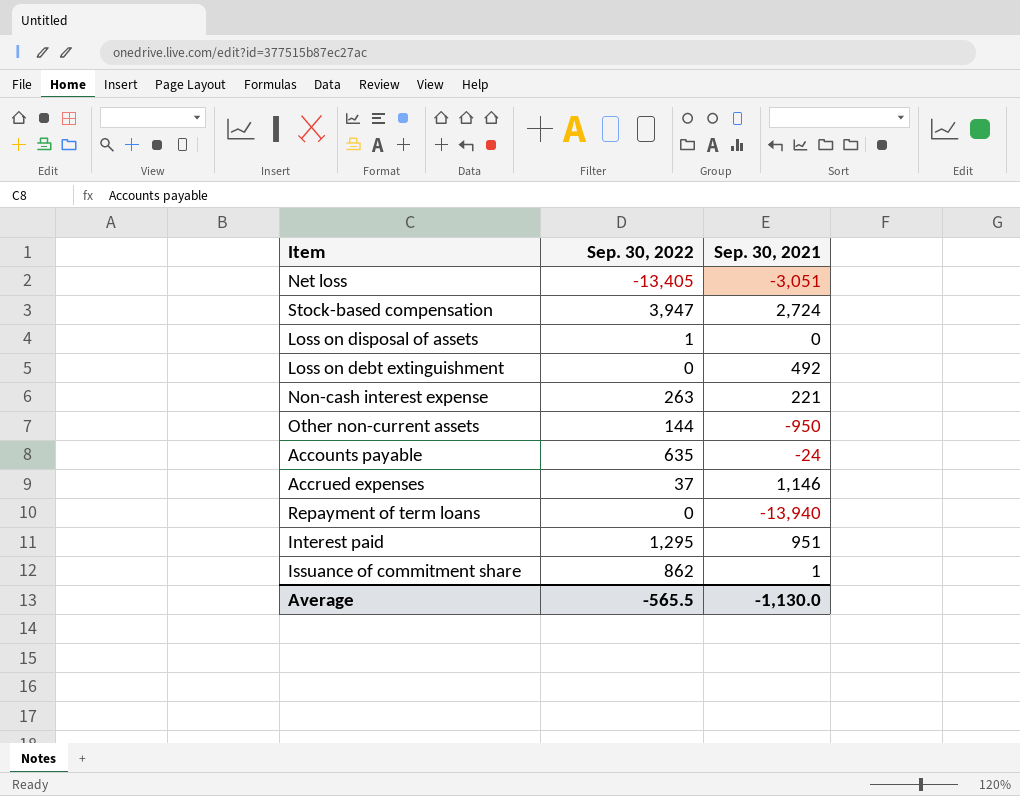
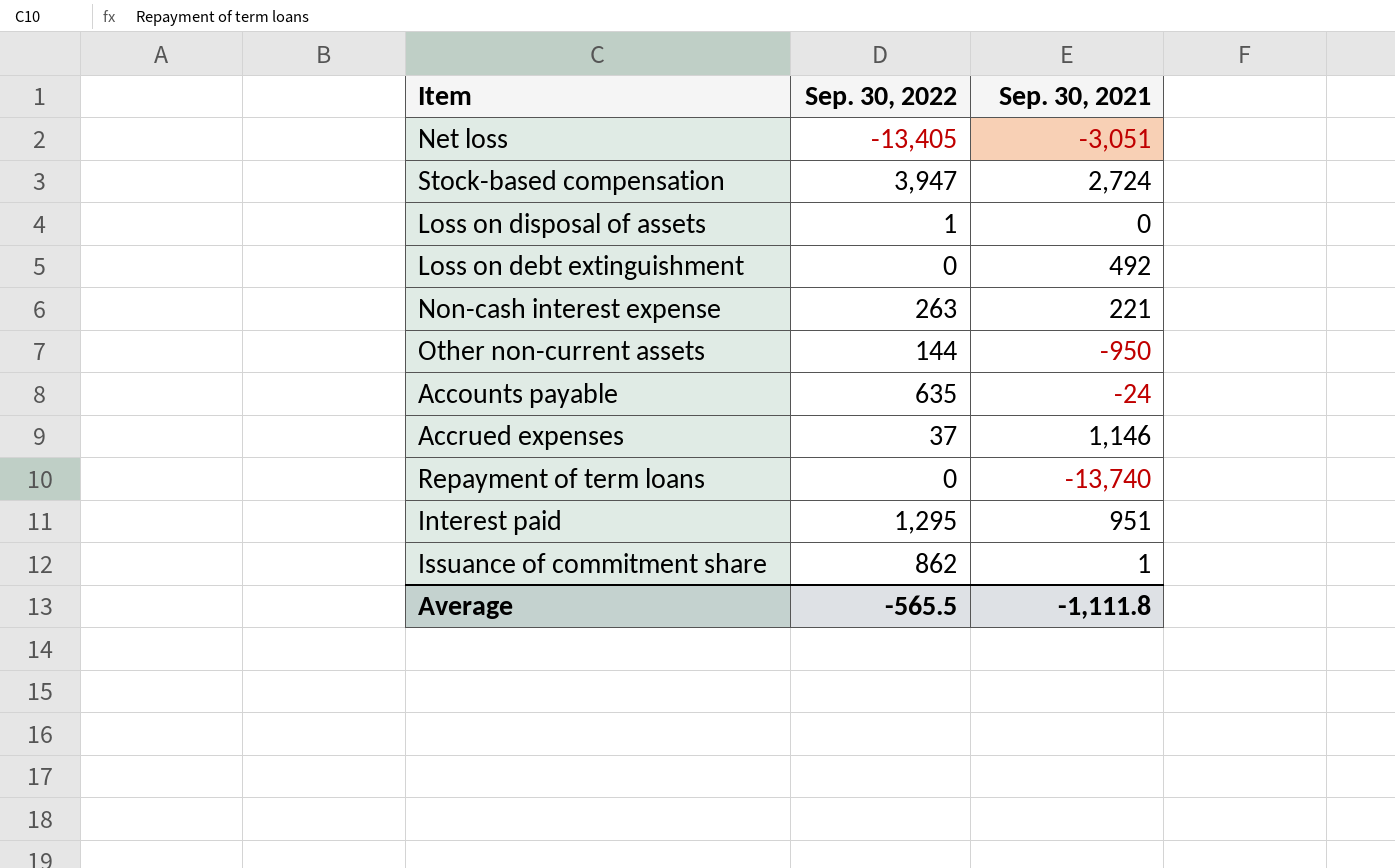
Repayment of term loans | Sep. 30, 2021: -13,940 -> -13,740
Average | Sep. 30, 2021: -1,130.0 -> -1,111.8

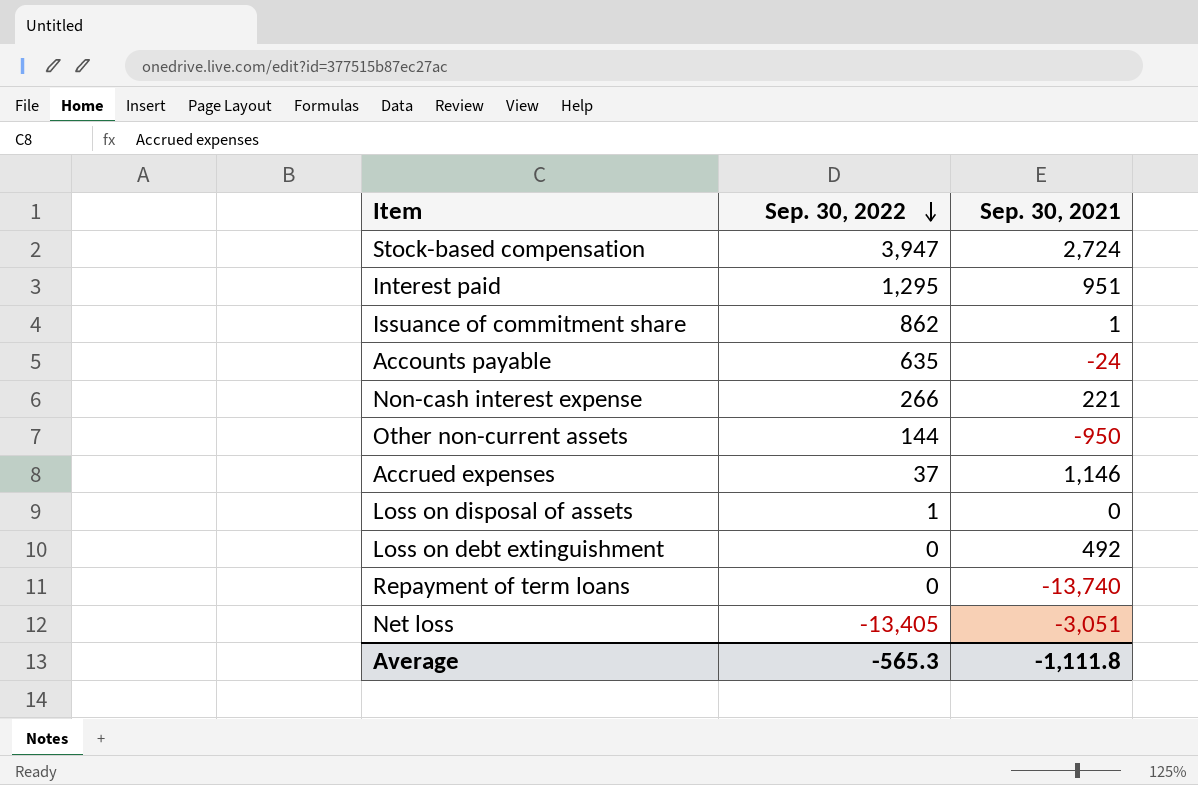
row order: none -> Sep. 30, 2022 descending
Non-cash interest expense | Sep. 30, 2022: 263 -> 266
Average | Sep. 30, 2022: -565.5 -> -565.3

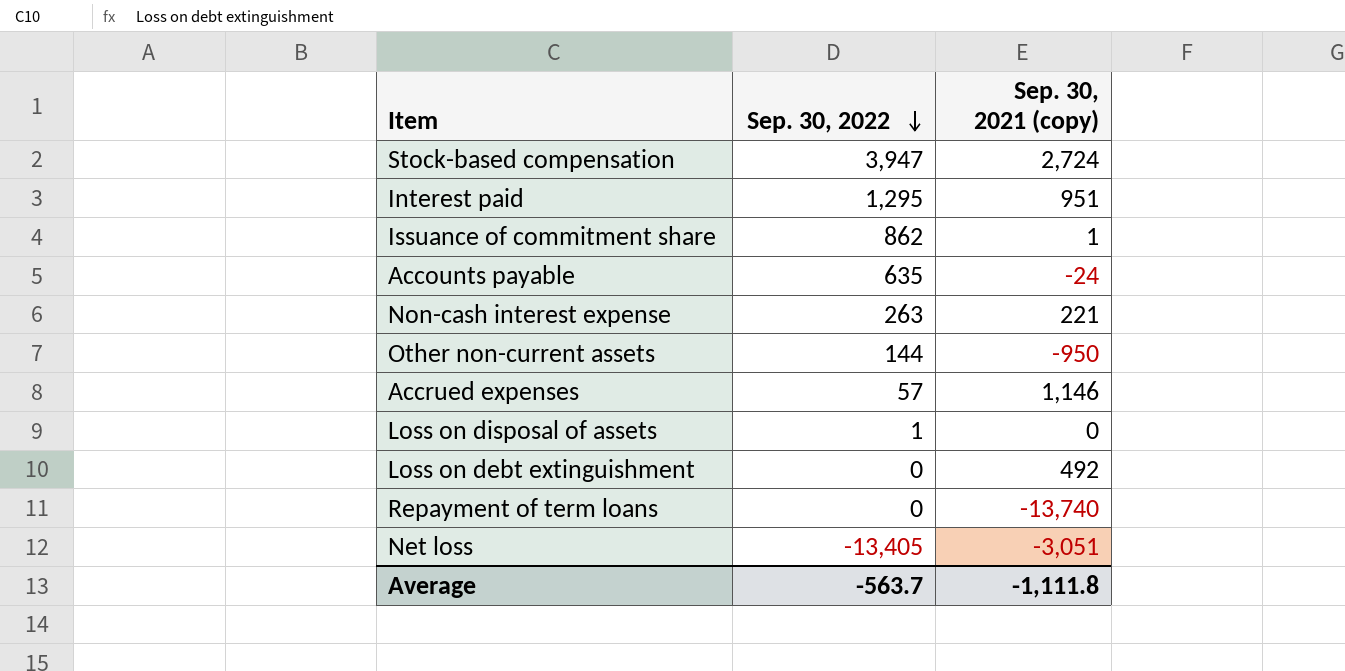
column name: Sep. 30, 2021 -> Sep. 30, 2021 (copy)
Non-cash interest expense | Sep. 30, 2022: 266 -> 263
Accrued expenses | Sep. 30, 2022: 37 -> 57
Average | Sep. 30, 2022: -565.3 -> -563.7

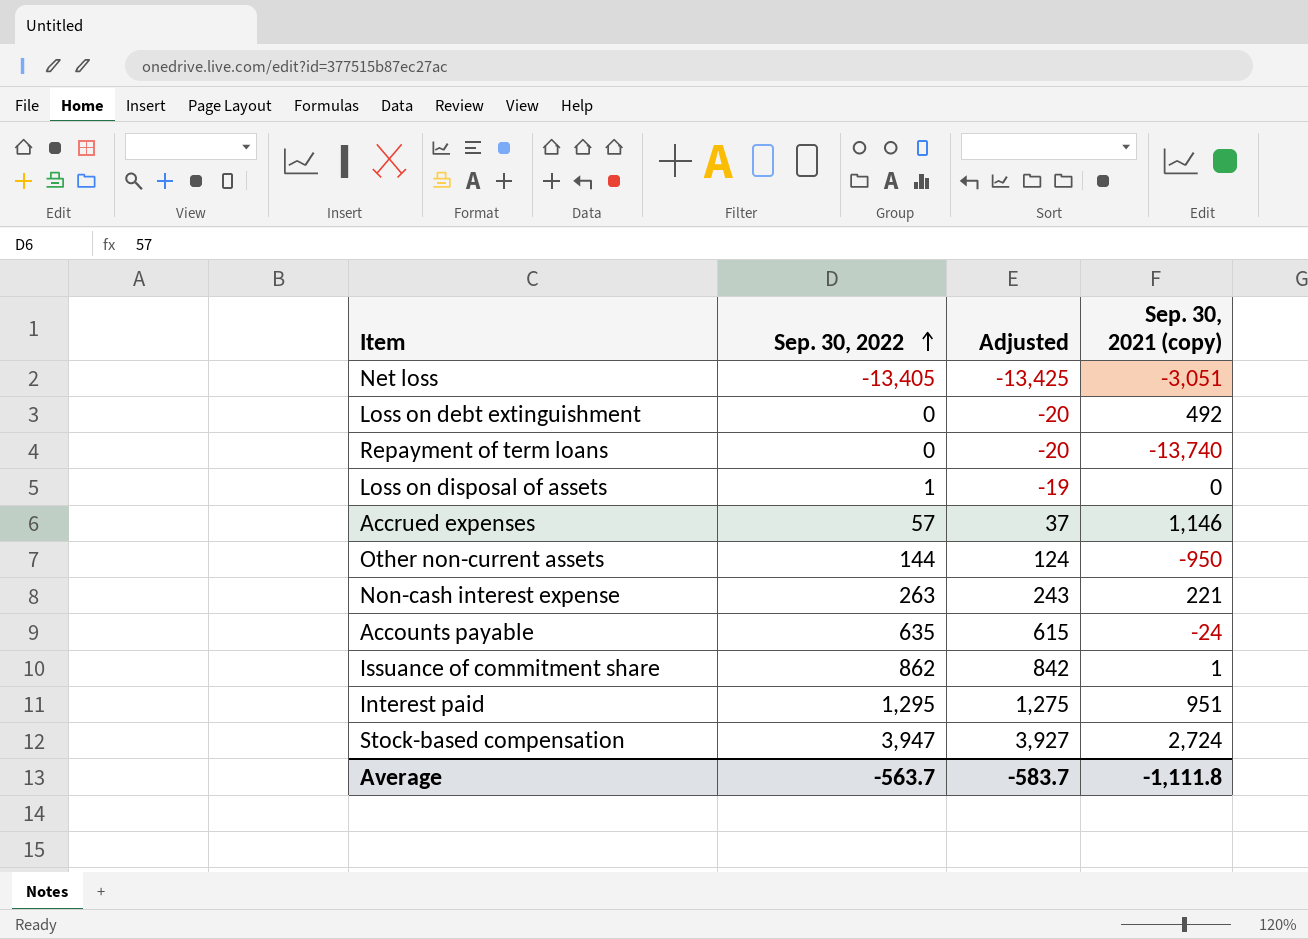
row order: Sep. 30, 2022 descending -> Sep. 30, 2022 ascending
column Adjusted | formula: none -> [Sep. 30, 2022] - 20

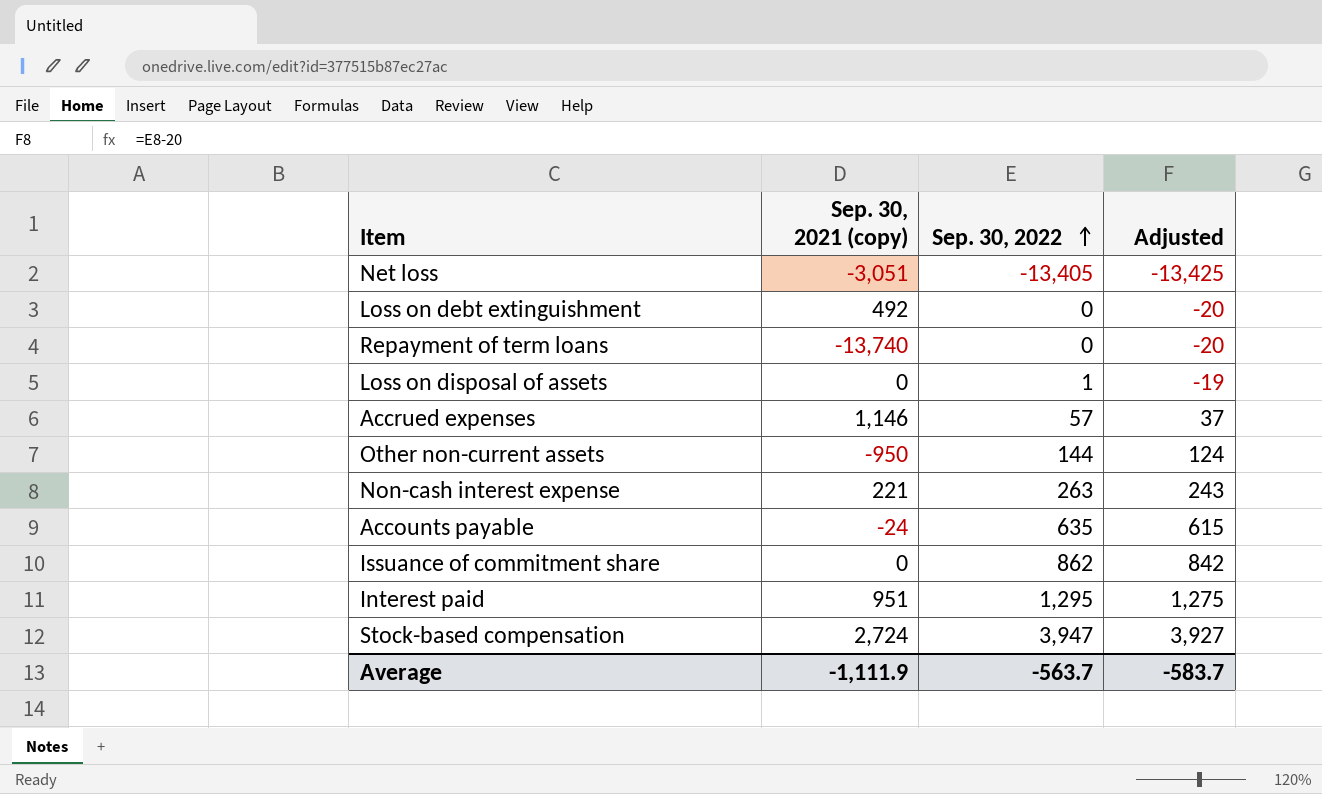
column Sep. 30, 2021 (copy) | position: 4 -> 2
Issuance of commitment share | Sep. 30, 2021 (copy): 1 -> 0
Average | Sep. 30, 2021 (copy): -1,111.8 -> -1,111.9

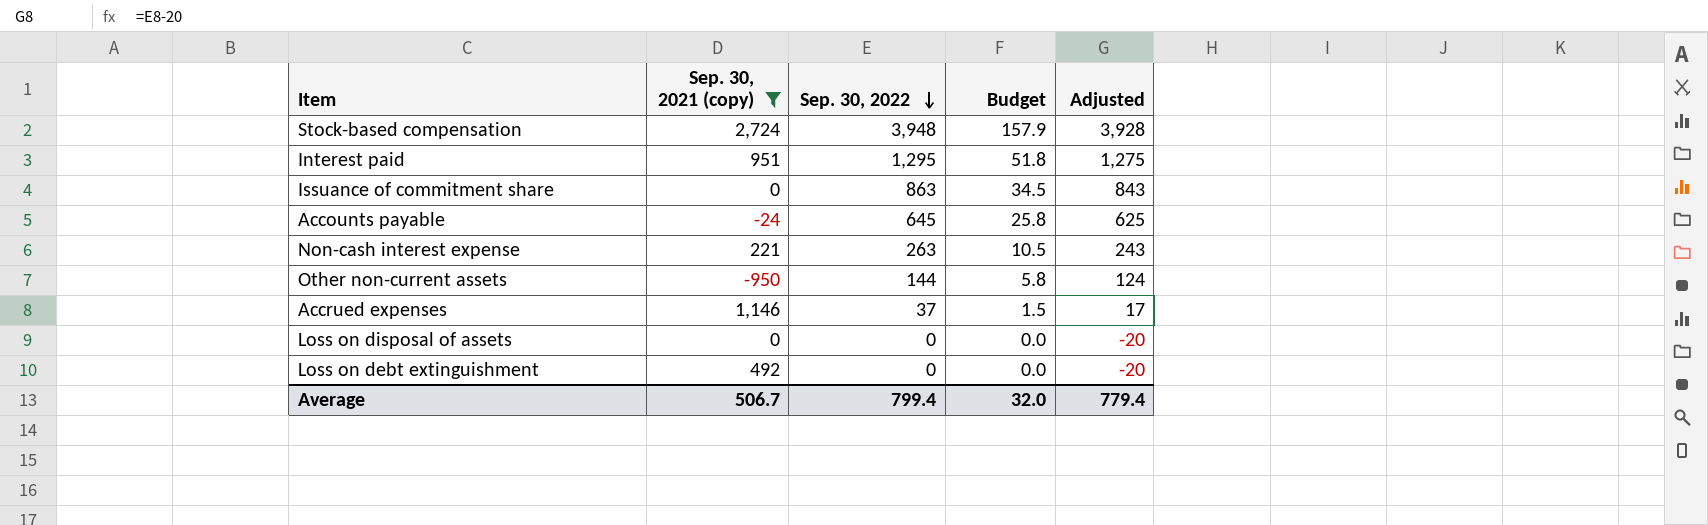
filter: none -> Sep. 30, 2021 (copy) >= -950
row order: Sep. 30, 2022 ascending -> Sep. 30, 2022 descending
column Budget | formula: none -> [Sep. 30, 2022] * 0.04
Stock-based compensation | Sep. 30, 2022: 3,947 -> 3,948
Stock-based compensation | Adjusted: 3,927 -> 3,928
Issuance of commitment share | Sep. 30, 2022: 862 -> 863
Issuance of commitment share | Adjusted: 842 -> 843
Accounts payable | Sep. 30, 2022: 635 -> 645
Accounts payable | Adjusted: 615 -> 625
Accrued expenses | Sep. 30, 2022: 57 -> 37
Accrued expenses | Adjusted: 37 -> 17
Loss on disposal of assets | Sep. 30, 2022: 1 -> 0
Loss on disposal of assets | Adjusted: -19 -> -20
Average | Sep. 30, 2021 (copy): -1,111.9 -> 506.7
Average | Sep. 30, 2022: -563.7 -> 799.4
Average | Adjusted: -583.7 -> 779.4

